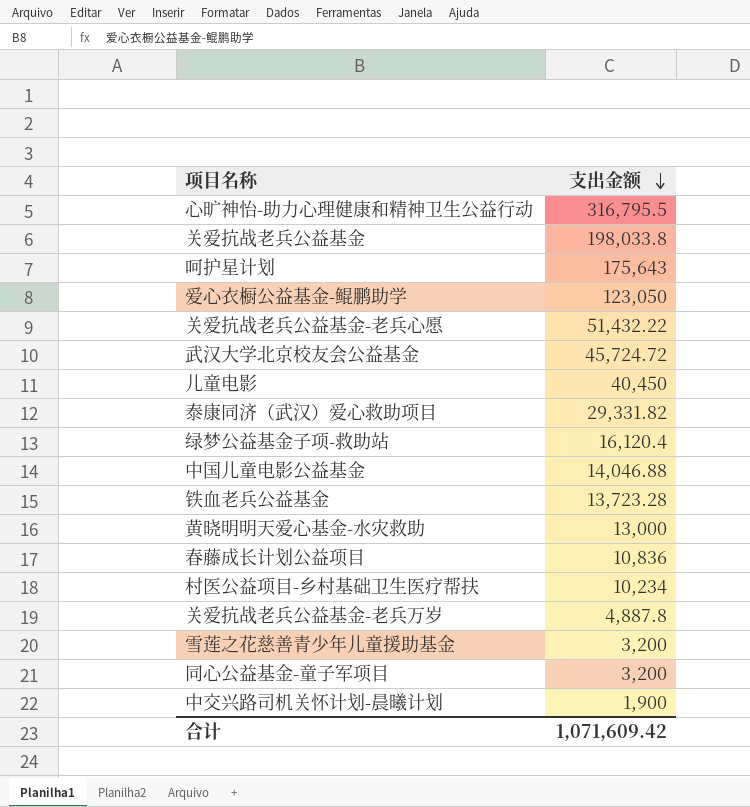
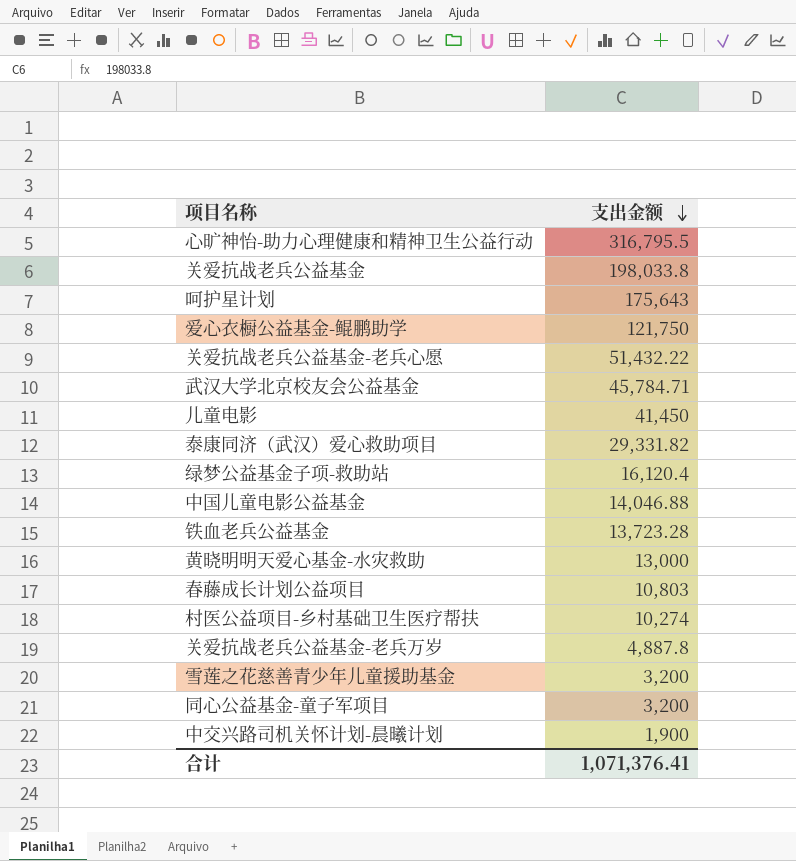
爱心衣橱公益基金-鲲鹏助学 | 支出金额: 123,050 -> 121,750
武汉大学北京校友会公益基金 | 支出金额: 45,724.72 -> 45,784.71
儿童电影 | 支出金额: 40,450 -> 41,450
春藤成长计划公益项目 | 支出金额: 10,836 -> 10,803
村医公益项目-乡村基础卫生医疗帮扶 | 支出金额: 10,234 -> 10,274
合计 | 支出金额: 1,071,609.42 -> 1,071,376.41

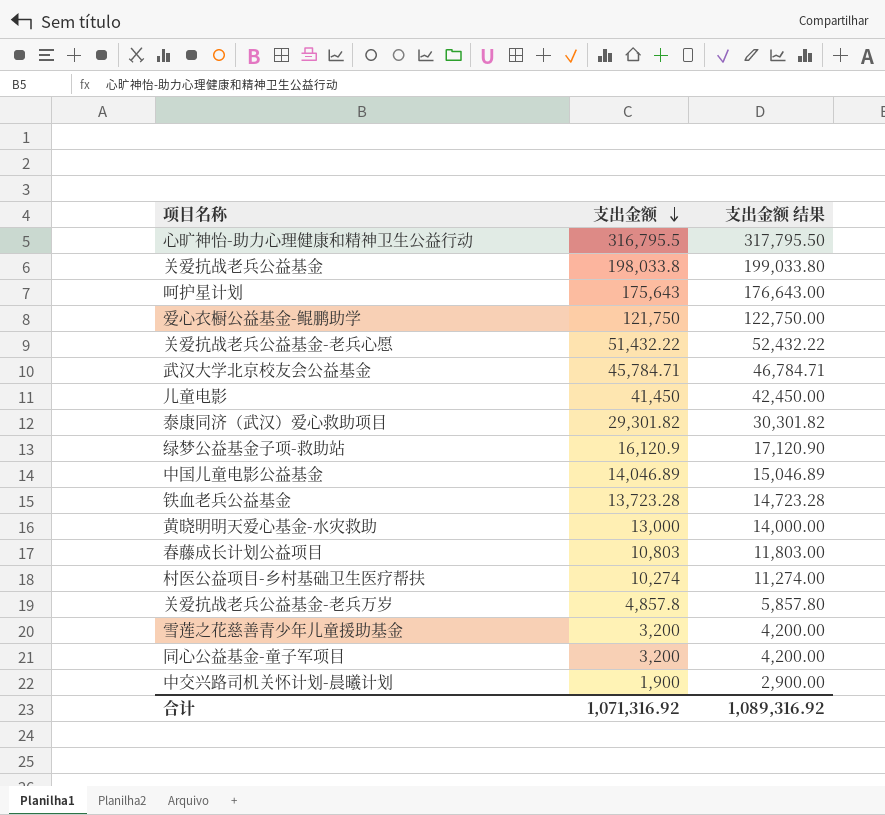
column 支出金额 结果 | formula: none -> [支出金额] + 1000
泰康同济（武汉）爱心救助项目 | 支出金额: 29,331.82 -> 29,301.82
绿梦公益基金子项-救助站 | 支出金额: 16,120.4 -> 16,120.9
中国儿童电影公益基金 | 支出金额: 14,046.88 -> 14,046.89
关爱抗战老兵公益基金-老兵万岁 | 支出金额: 4,887.8 -> 4,857.8
合计 | 支出金额: 1,071,376.41 -> 1,071,316.92

